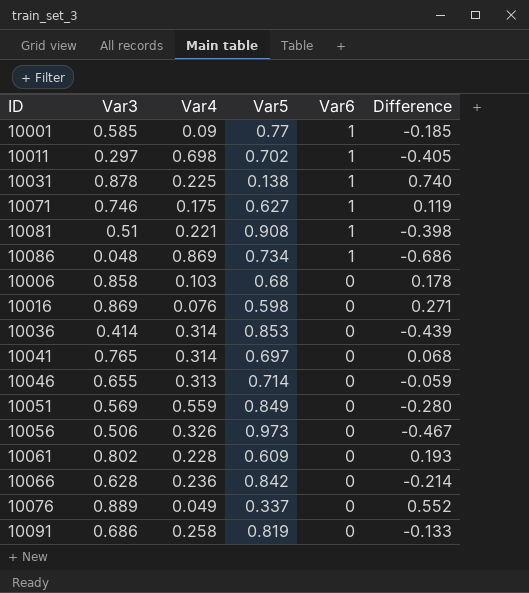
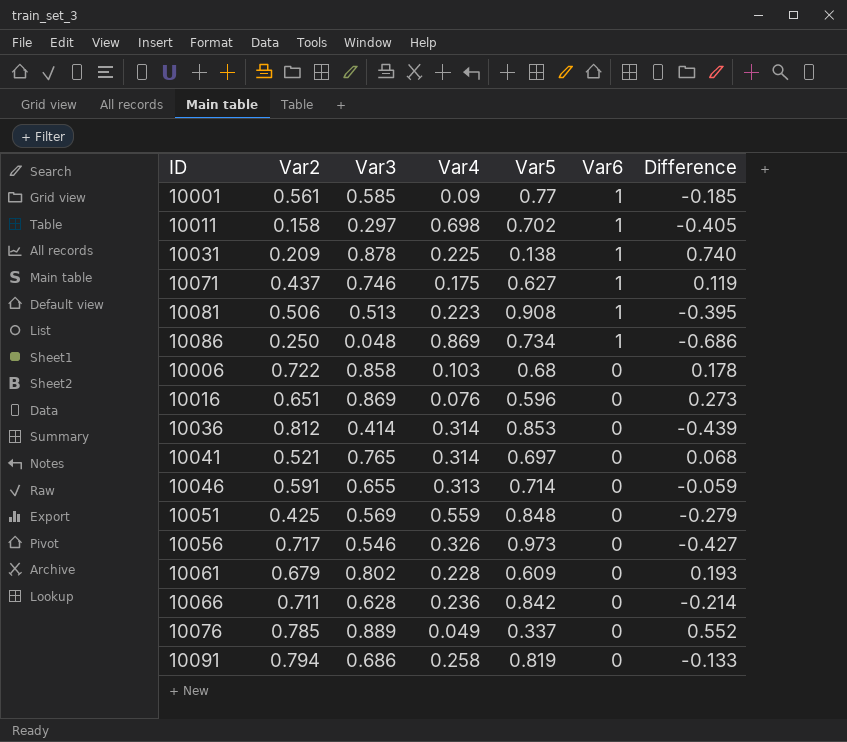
column Var2 | position: none -> 2
10081 | Var3: 0.51 -> 0.513
10081 | Var4: 0.221 -> 0.223
10081 | Difference: -0.398 -> -0.395
10016 | Var5: 0.598 -> 0.596
10016 | Difference: 0.271 -> 0.273
10051 | Var5: 0.849 -> 0.848
10051 | Difference: -0.280 -> -0.279
10056 | Var3: 0.506 -> 0.546
10056 | Difference: -0.467 -> -0.427

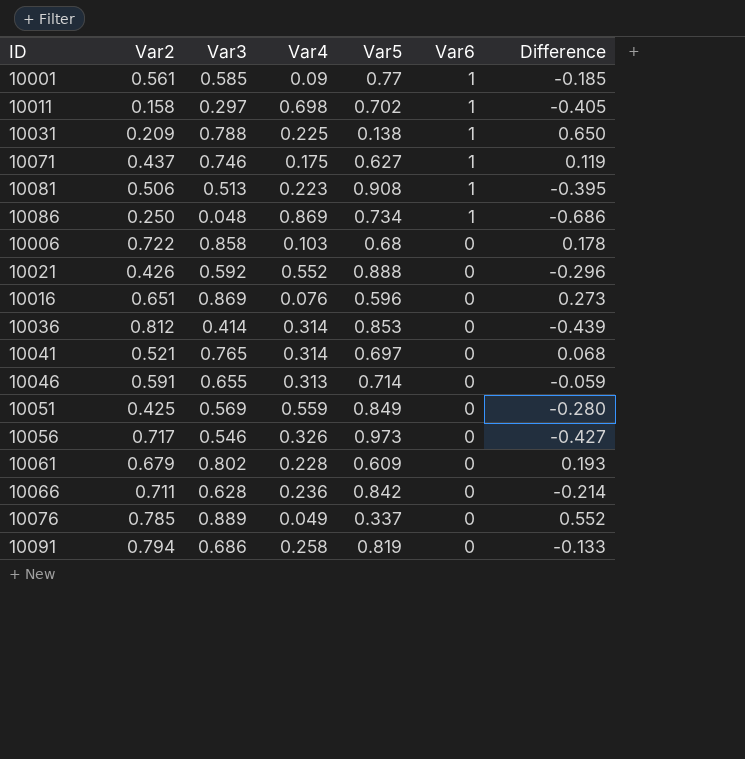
10031 | Var3: 0.878 -> 0.788
10031 | Difference: 0.740 -> 0.650
row 10021: none -> 0.426 | 0.592 | 0.552 | 0.888 | 0 | -0.296
10051 | Var5: 0.848 -> 0.849
10051 | Difference: -0.279 -> -0.280

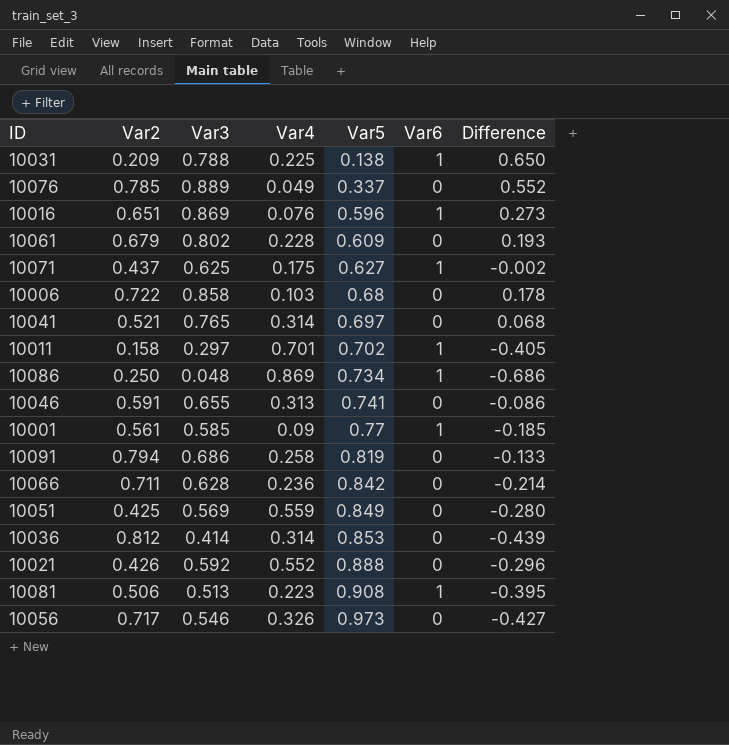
row order: Var6 descending -> Var5 ascending
10016 | Var6: 0 -> 1
10071 | Var3: 0.746 -> 0.625
10071 | Difference: 0.119 -> -0.002
10011 | Var4: 0.698 -> 0.701
10046 | Var5: 0.714 -> 0.741
10046 | Difference: -0.059 -> -0.086

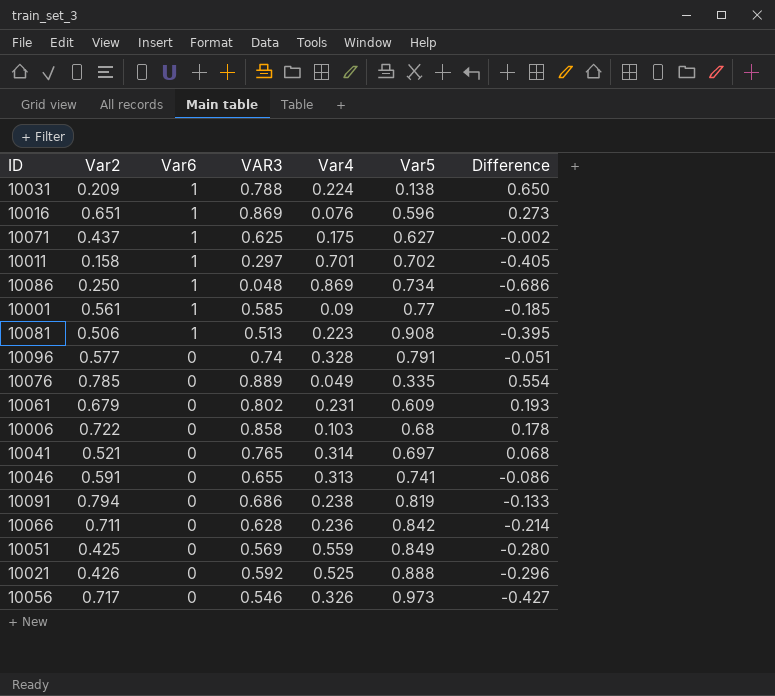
row order: Var5 ascending -> Var6 descending
column Var6 | position: 6 -> 3
column name: Var3 -> VAR3
row 10036: 0.812 | 0.414 | 0.314 | 0.853 | 0 | -0.439 -> none
10031 | Var4: 0.225 -> 0.224
row 10096: none -> 0.577 | 0 | 0.74 | 0.328 | 0.791 | -0.051
10076 | Var5: 0.337 -> 0.335
10076 | Difference: 0.552 -> 0.554
10061 | Var4: 0.228 -> 0.231
10091 | Var4: 0.258 -> 0.238
10021 | Var4: 0.552 -> 0.525

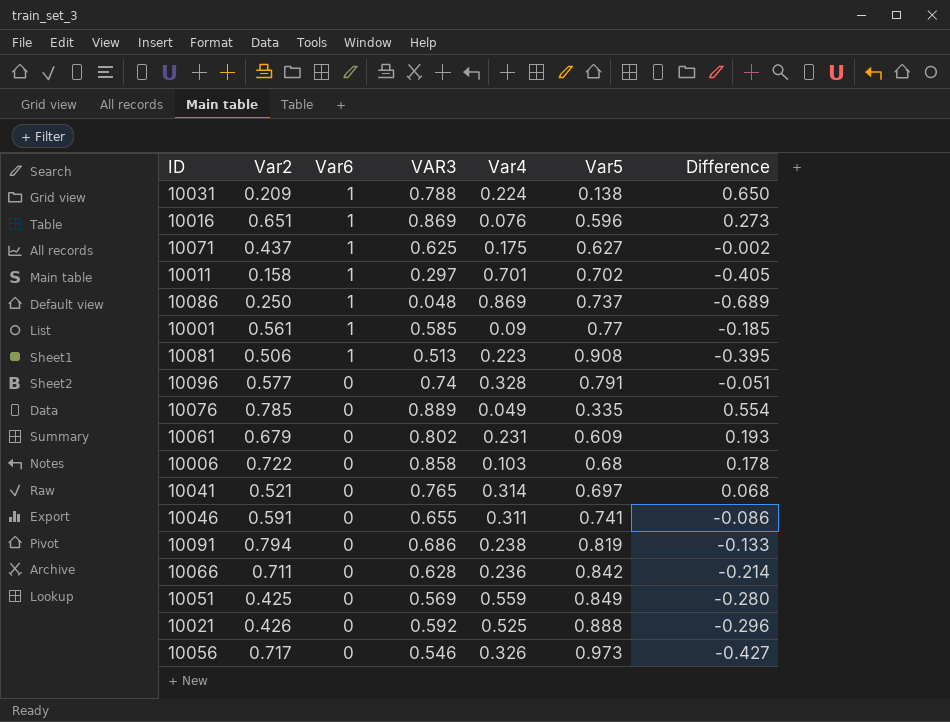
10086 | Var5: 0.734 -> 0.737
10086 | Difference: -0.686 -> -0.689
10046 | Var4: 0.313 -> 0.311

